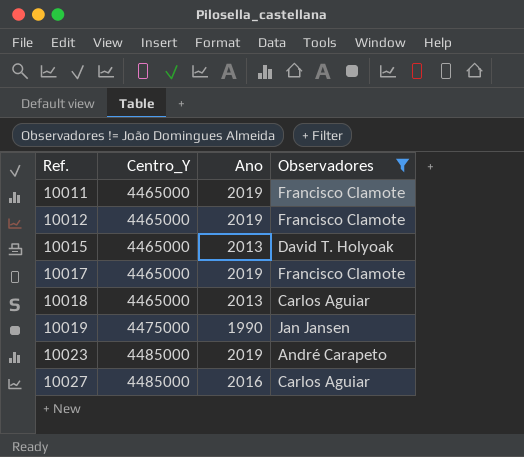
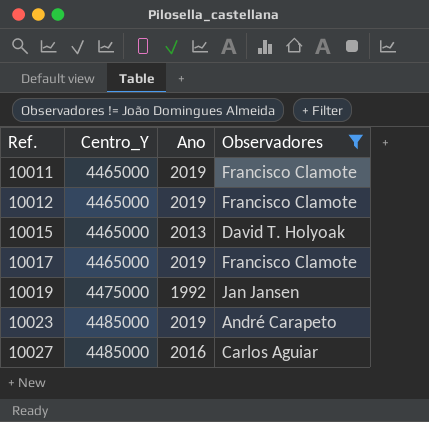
row 10018: 4465000 | 2013 | Carlos Aguiar -> none
10019 | Ano: 1990 -> 1992

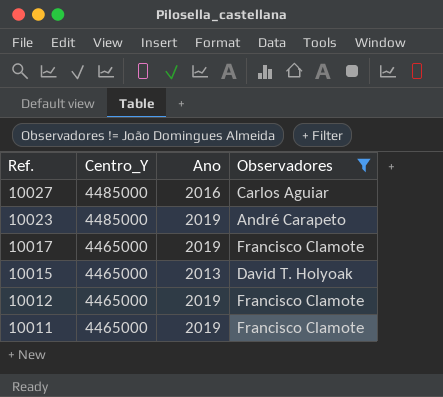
row order: Ref. ascending -> Ref. descending
row 10019: 4475000 | 1992 | Jan Jansen -> none

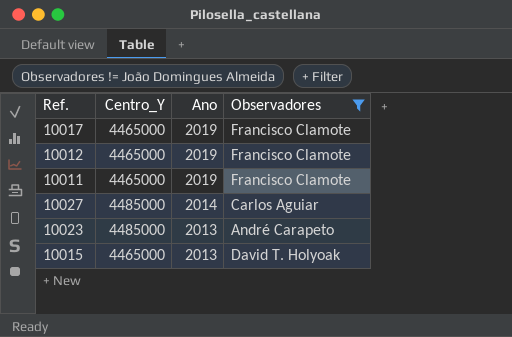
row order: Ref. descending -> Ano descending
10027 | Ano: 2016 -> 2014
10023 | Ano: 2019 -> 2013

